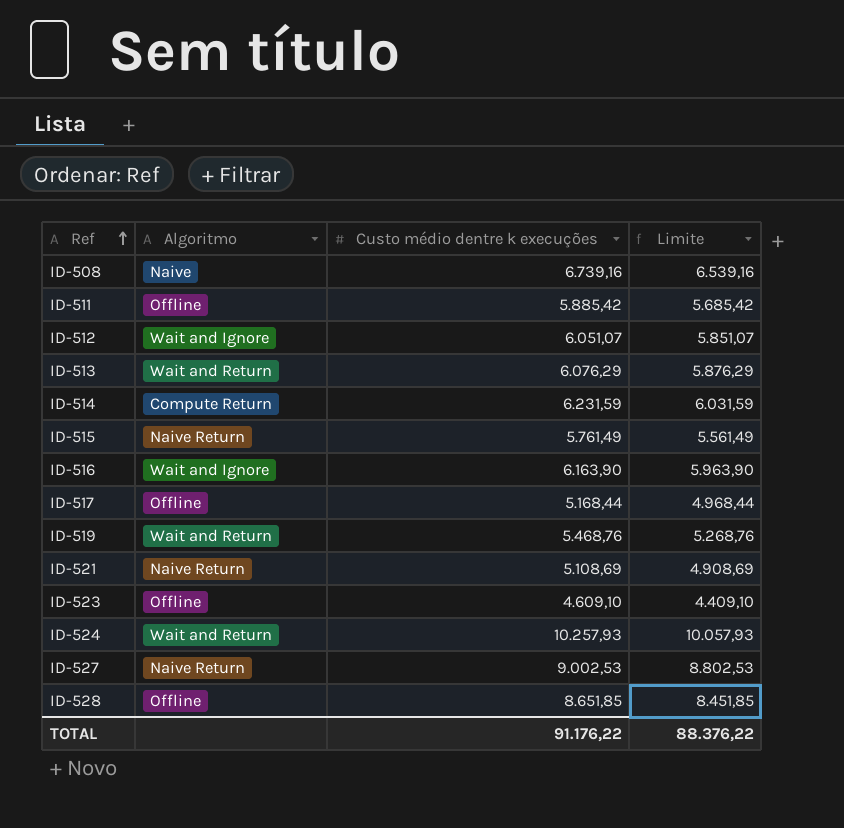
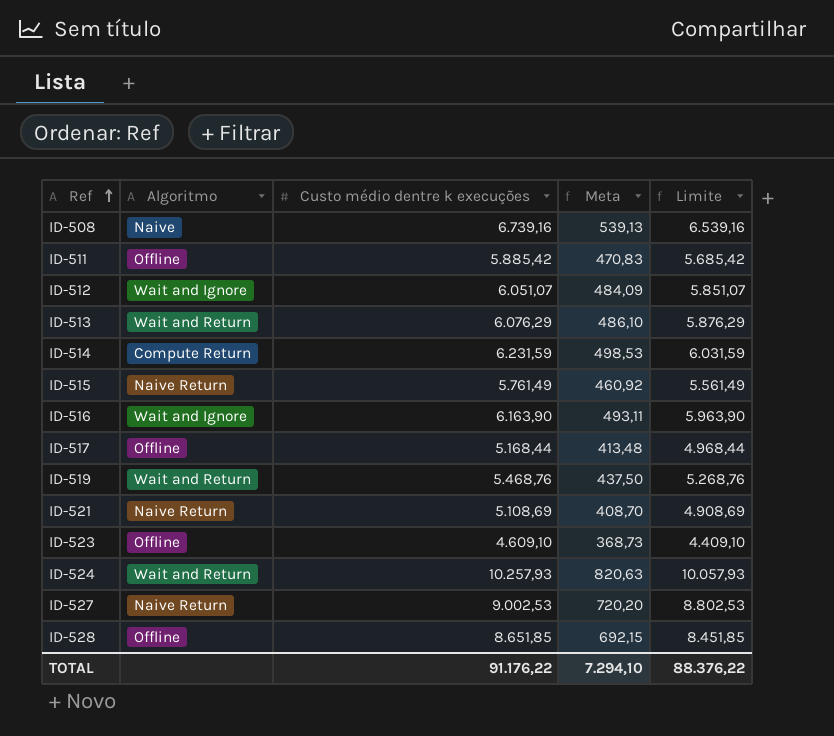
column Meta | formula: none -> [Custo médio dentre k execuções] * 0,08

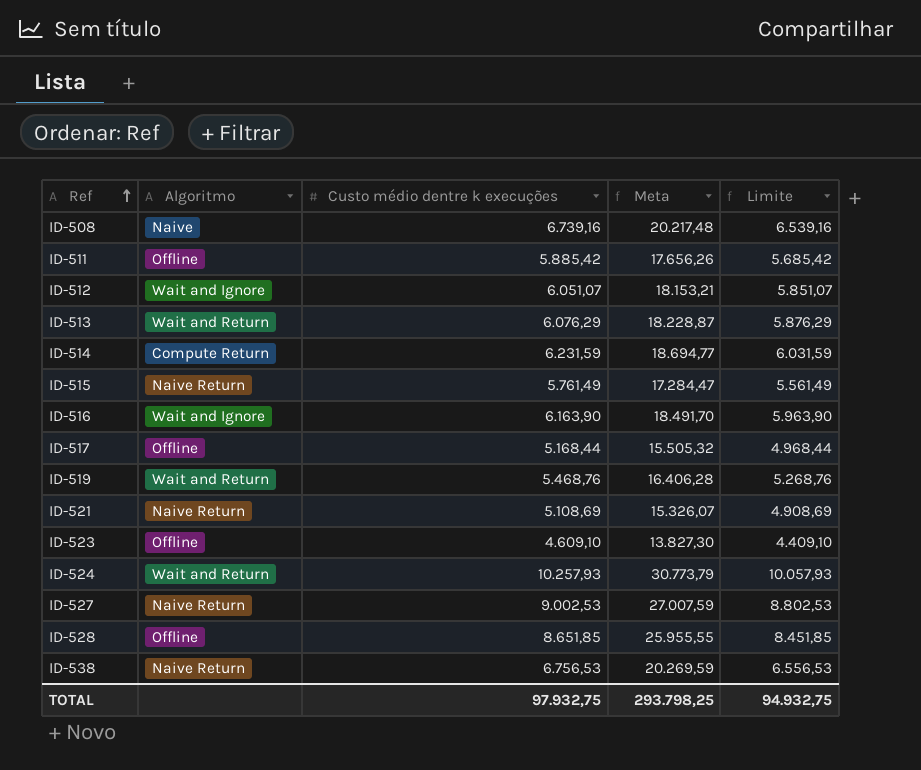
column Meta | formula: [Custo médio dentre k execuções] * 0,08 -> [Custo médio dentre k execuções] * 3
row ID-538: none -> Naive Return | 6.756,53 | 20.269,59 | 6.556,53
TOTAL | Custo médio dentre k execuções: 91.176,22 -> 97.932,75
TOTAL | Meta: 7.294,10 -> 293.798,25
TOTAL | Limite: 88.376,22 -> 94.932,75

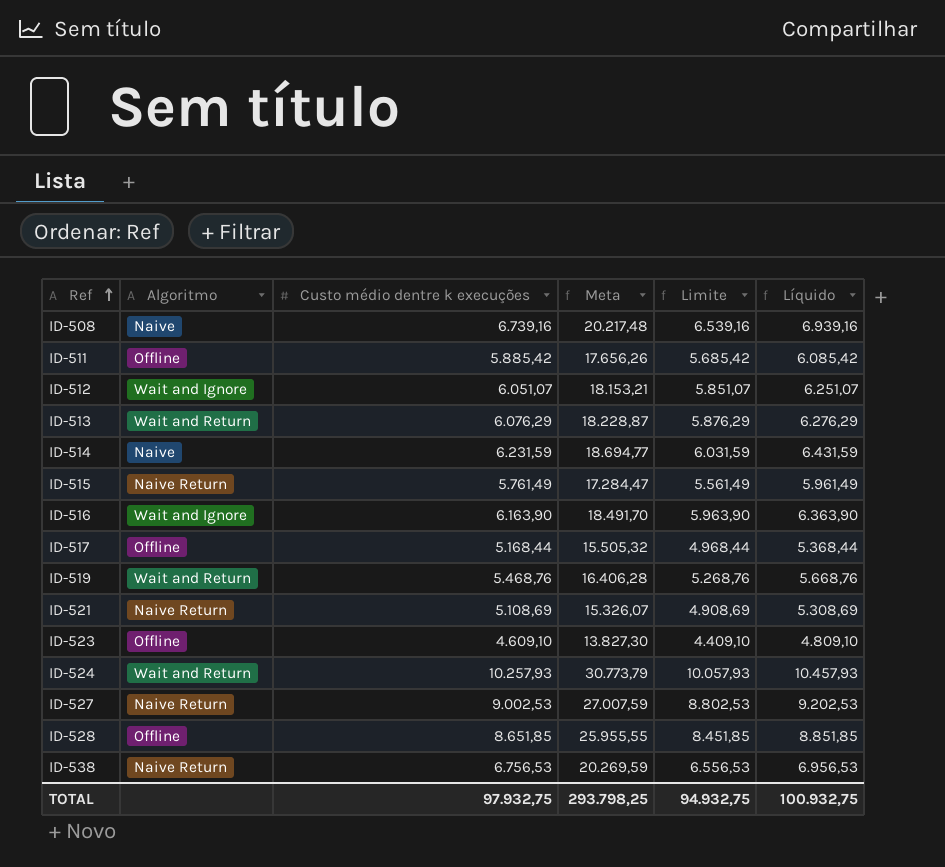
column Líquido | formula: none -> [Custo médio dentre k execuções] + 200
ID-514 | Algoritmo: Compute Return -> Naive

